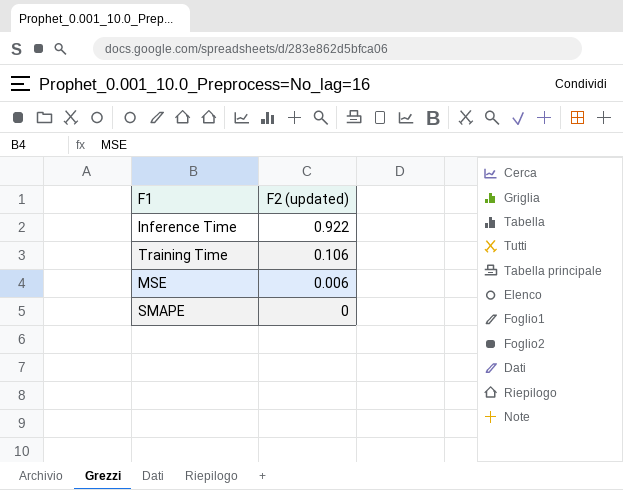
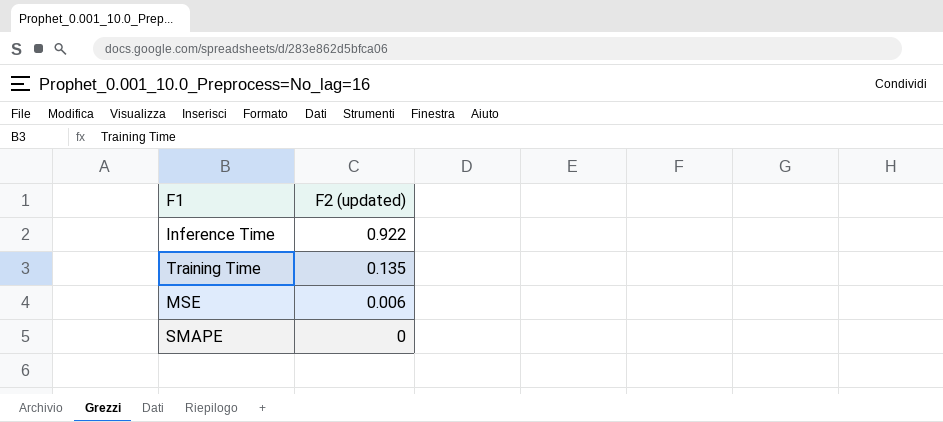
Training Time | F2 (updated): 0.106 -> 0.135

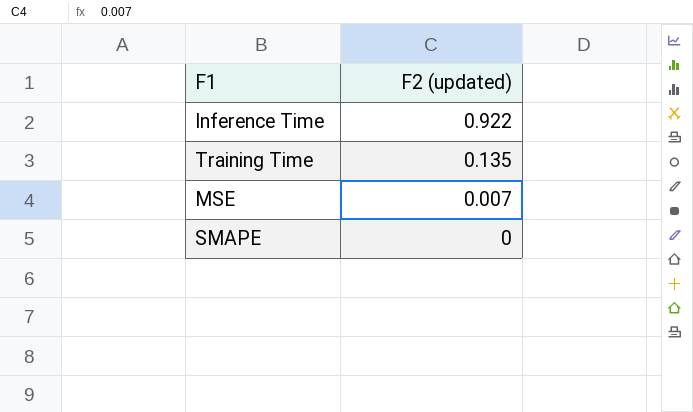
MSE | F2 (updated): 0.006 -> 0.007

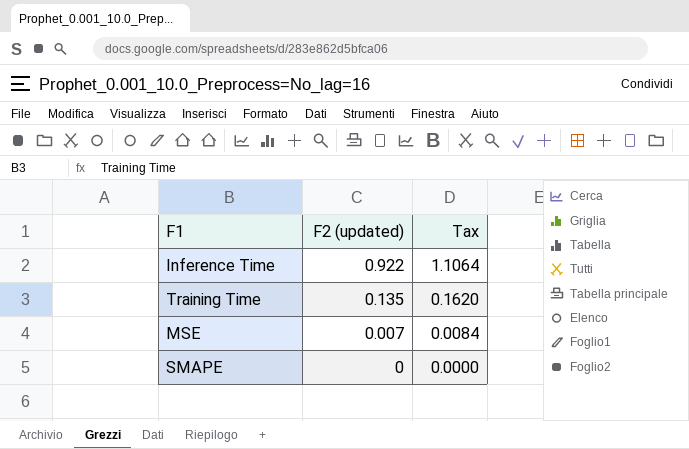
column Tax | formula: none -> [F2 (updated)] * 1.2

